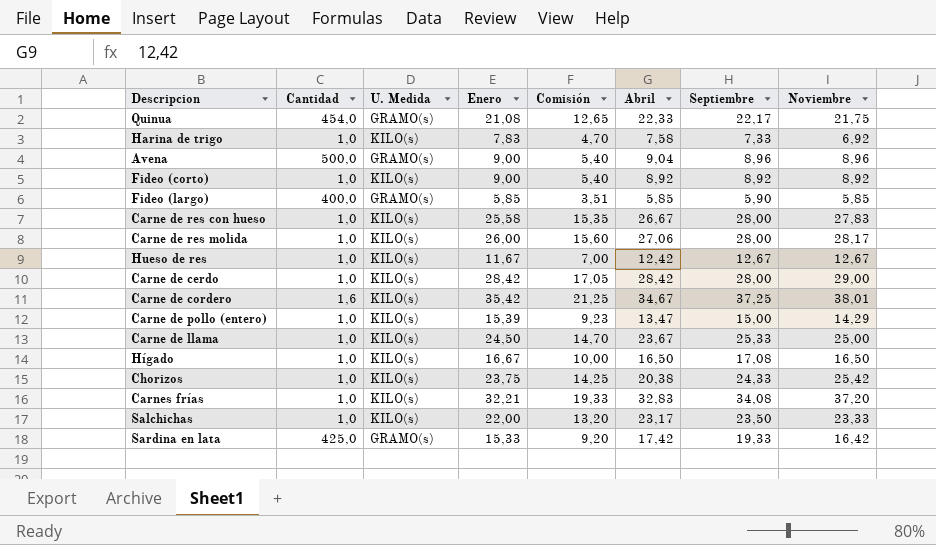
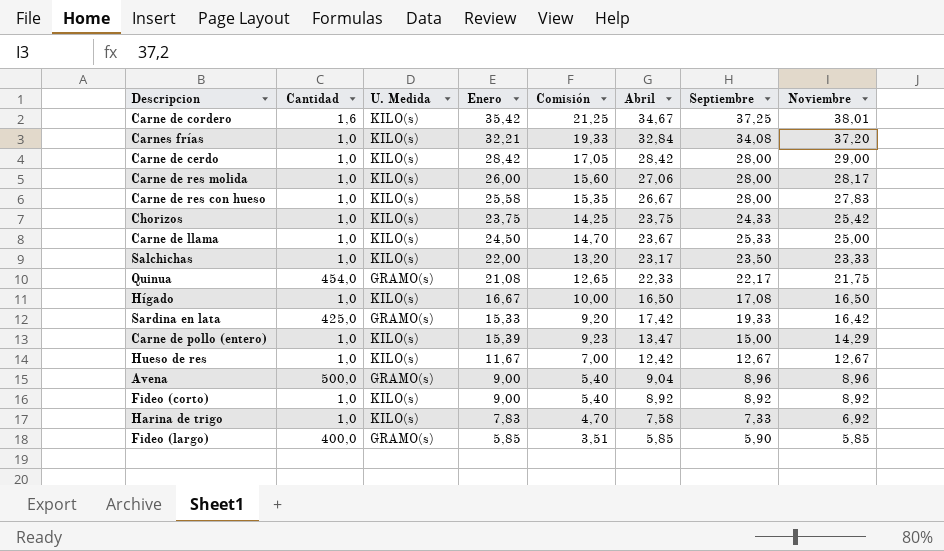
row order: none -> Noviembre descending
Carnes frías | Abril: 32,83 -> 32,84
Chorizos | Abril: 20,38 -> 23,75

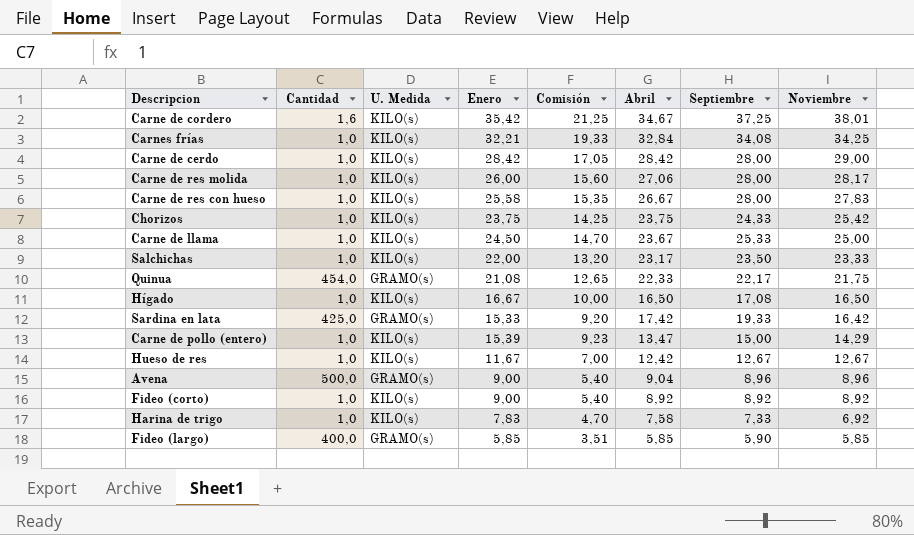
Carnes frías | Noviembre: 37,20 -> 34,25

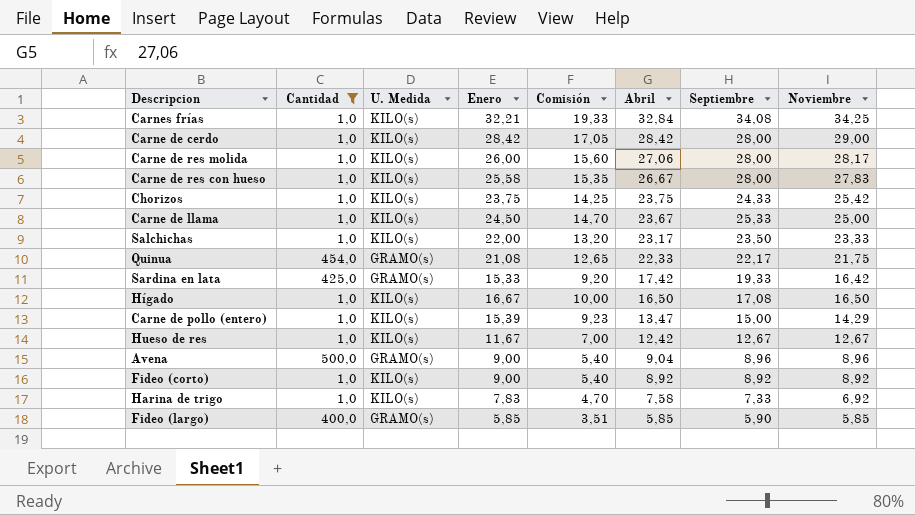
filter: none -> Cantidad != 1,6
row order: Noviembre descending -> Abril descending

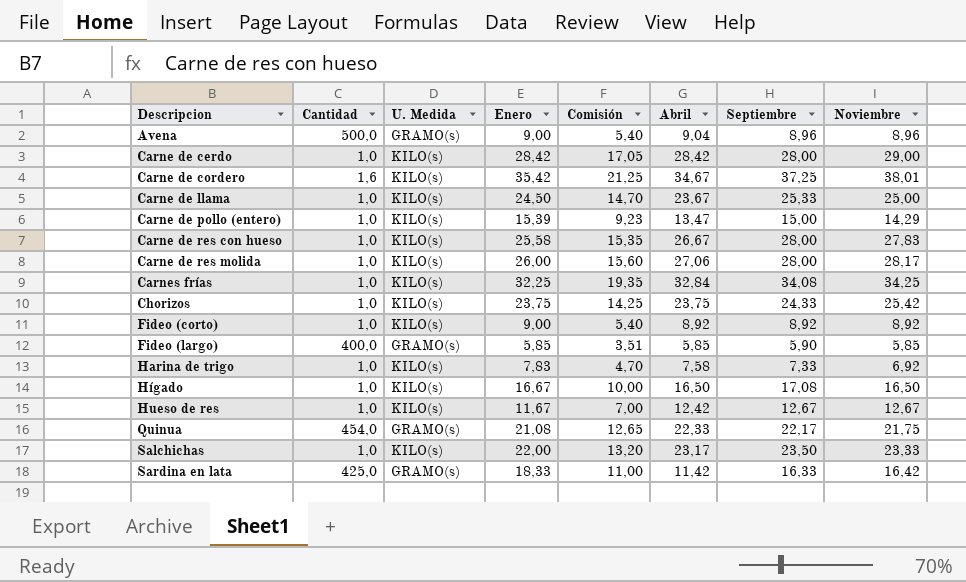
filter: Cantidad != 1,6 -> none
row order: Abril descending -> Descripcion ascending
Carnes frías | Enero: 32,21 -> 32,25
Carnes frías | Comisión: 19,33 -> 19,35
Sardina en lata | Enero: 15,33 -> 18,33
Sardina en lata | Comisión: 9,20 -> 11,00
Sardina en lata | Abril: 17,42 -> 11,42
Sardina en lata | Septiembre: 19,33 -> 16,33

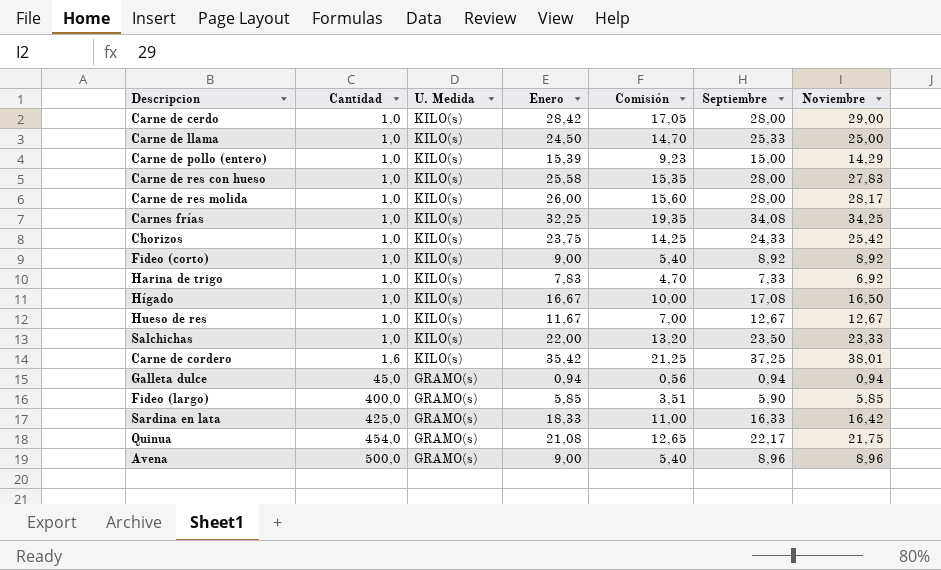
row order: Descripcion ascending -> Cantidad ascending
column Abril | position: 6 -> none
row Galleta dulce: none -> 45,0 | GRAMO(s) | 0,94 | 0,56 | 0,94 | 0,94

